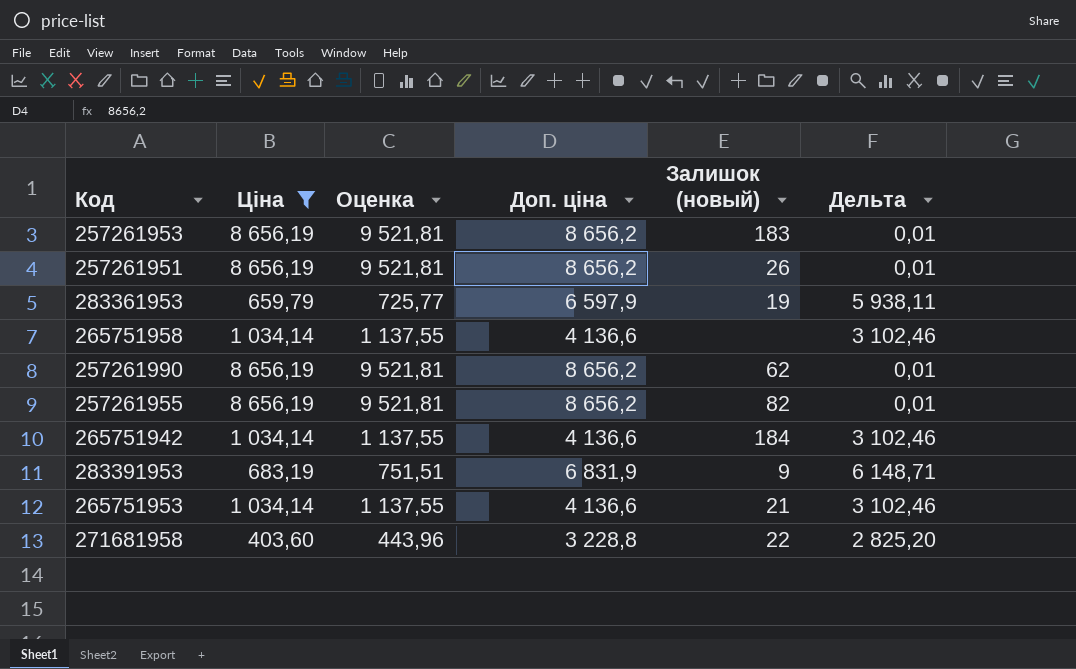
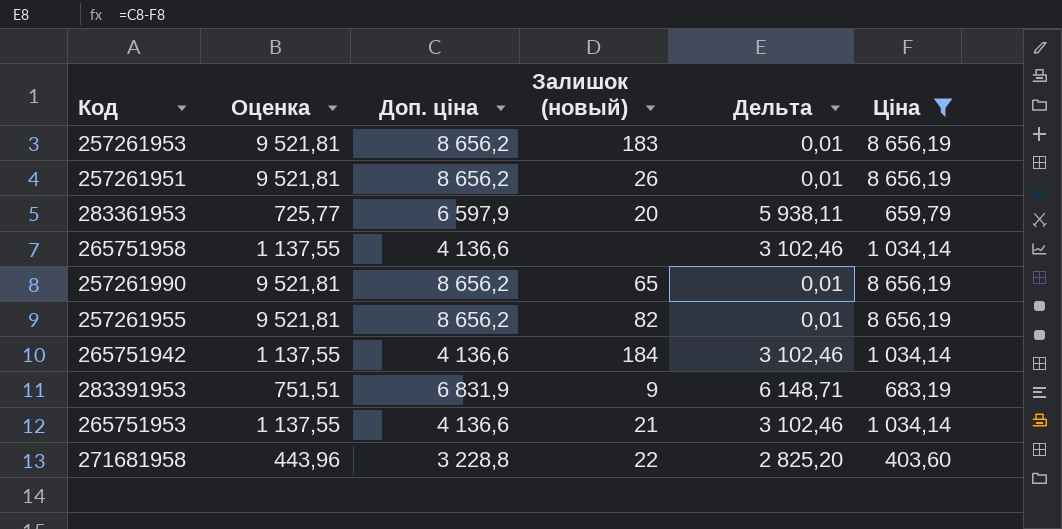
column Ціна | position: 2 -> 6
283361953 | Залишок (новый): 19 -> 20
257261990 | Залишок (новый): 62 -> 65

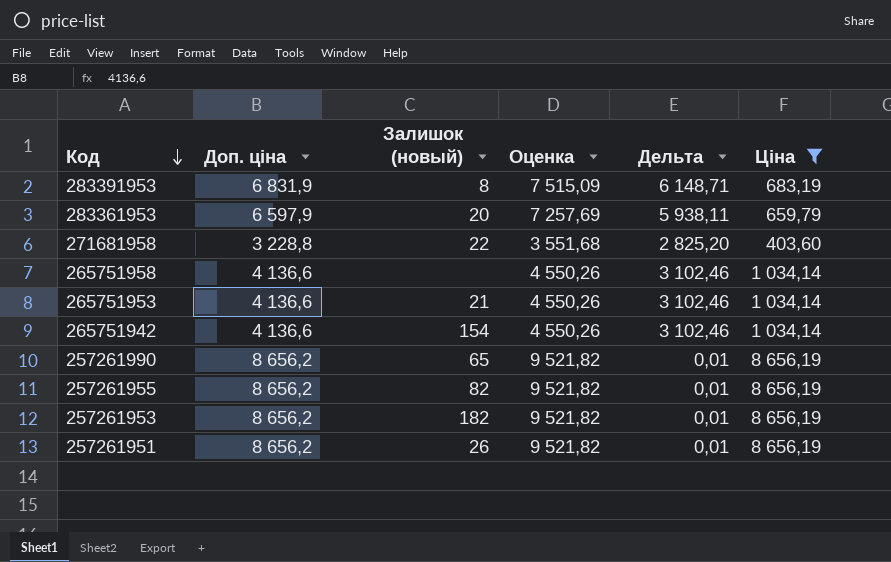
row order: none -> Код descending
column Оценка | formula: [Ціна] * 1,1 -> [Доп. ціна] * 1,1
column Оценка | position: 2 -> 4
283391953 | Залишок (новый): 9 -> 8
265751942 | Залишок (новый): 184 -> 154
257261953 | Залишок (новый): 183 -> 182

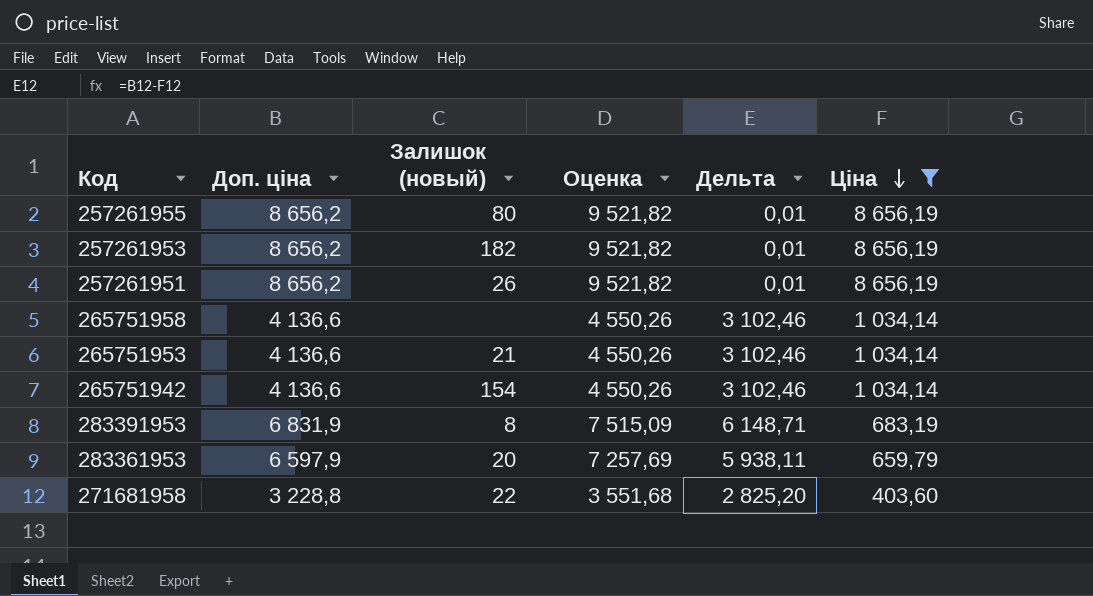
row order: Код descending -> Ціна descending
row 257261990: 8 656,2 | 65 | 9 521,82 | 0,01 | 8 656,19 -> none
257261955 | Залишок (новый): 82 -> 80

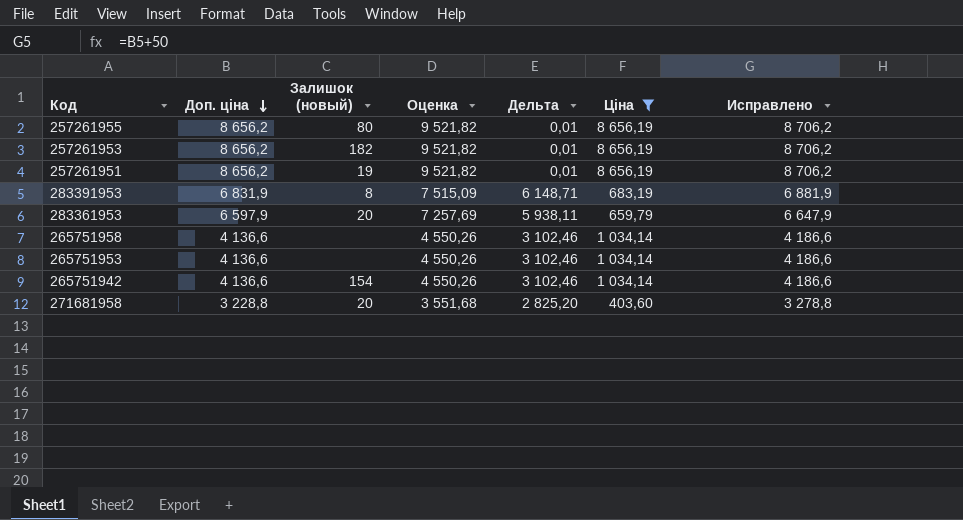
row order: Ціна descending -> Доп. ціна descending
column Исправлено | formula: none -> [Доп. ціна] + 50
257261951 | Залишок (новый): 26 -> 19
265751953 | Залишок (новый): 21 -> none
271681958 | Залишок (новый): 22 -> 20

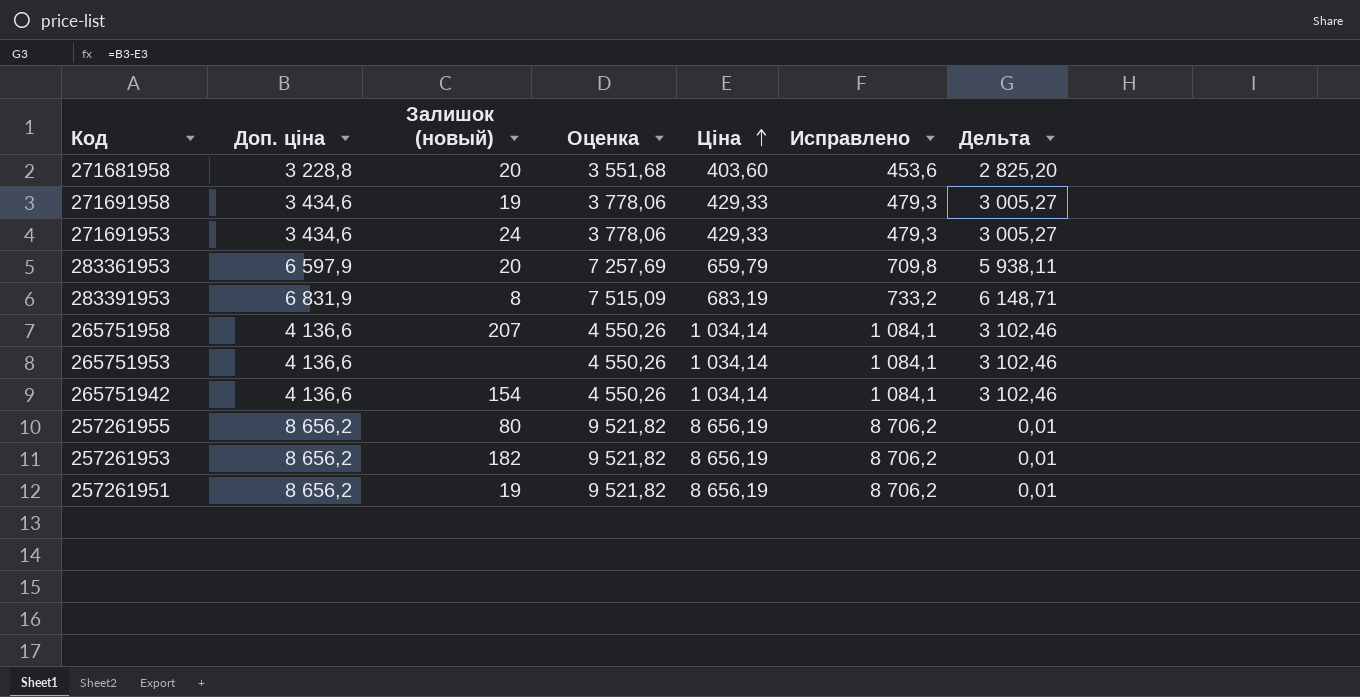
filter: Ціна != 429,33 -> none
row order: Доп. ціна descending -> Ціна ascending
column Исправлено | formula: [Доп. ціна] + 50 -> [Ціна] + 50
column Дельта | position: 5 -> 7
265751958 | Залишок (новый): none -> 207

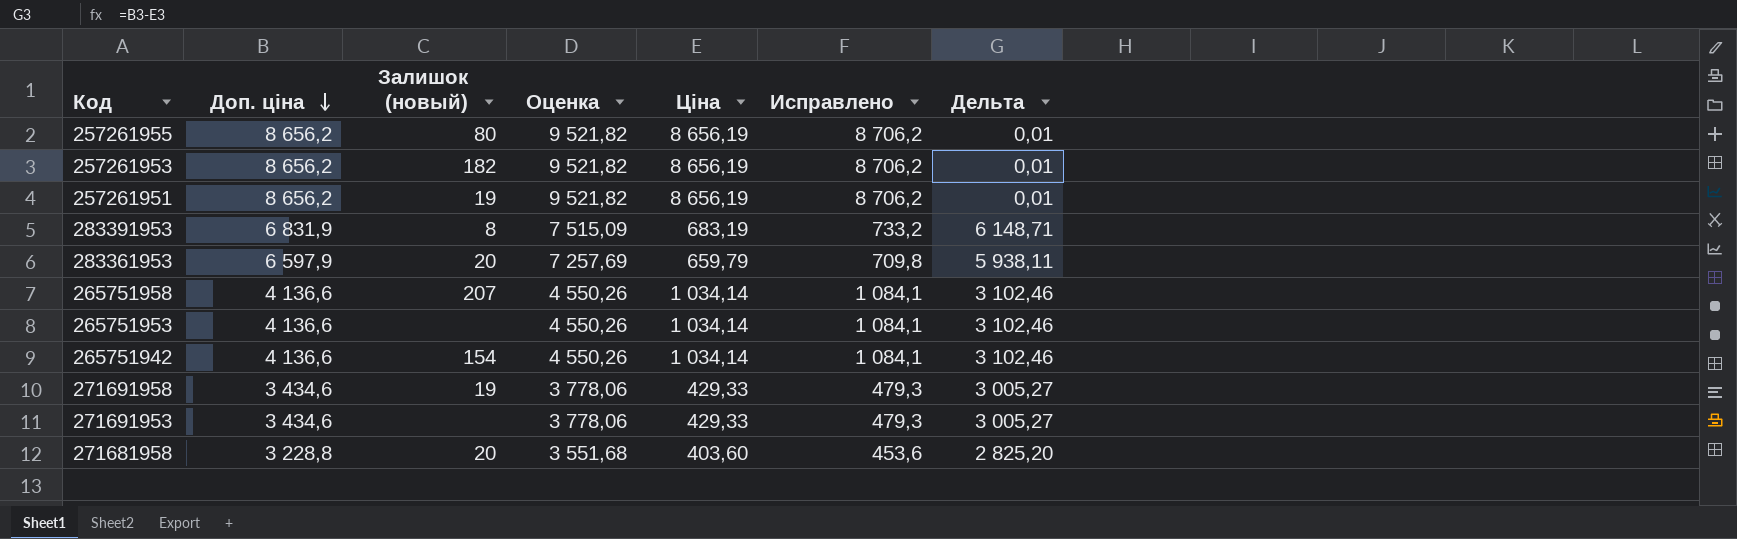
row order: Ціна ascending -> Доп. ціна descending
271691953 | Залишок (новый): 24 -> none

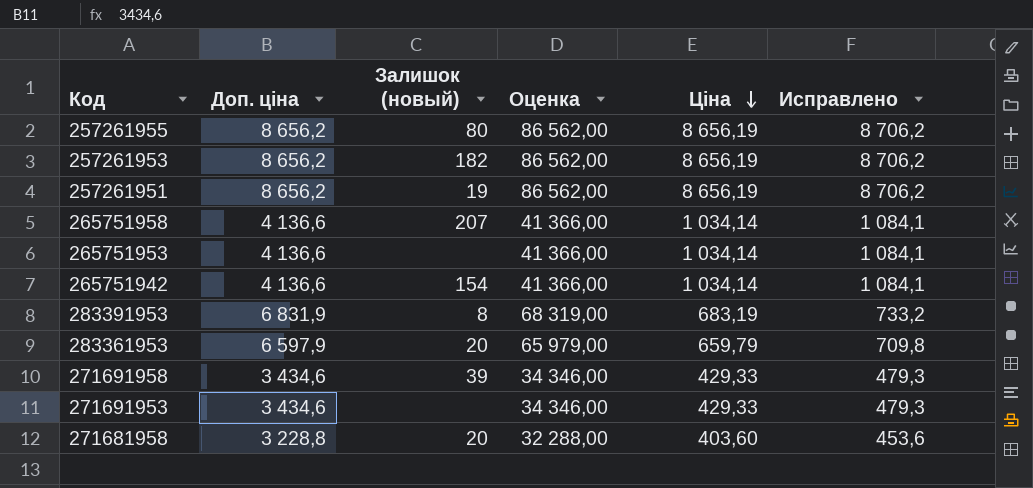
row order: Доп. ціна descending -> Ціна descending
column Дельта | formula: [Доп. ціна] - [Ціна] -> none
column Оценка | formula: [Доп. ціна] * 1,1 -> [Доп. ціна] * 10
271691958 | Залишок (новый): 19 -> 39

